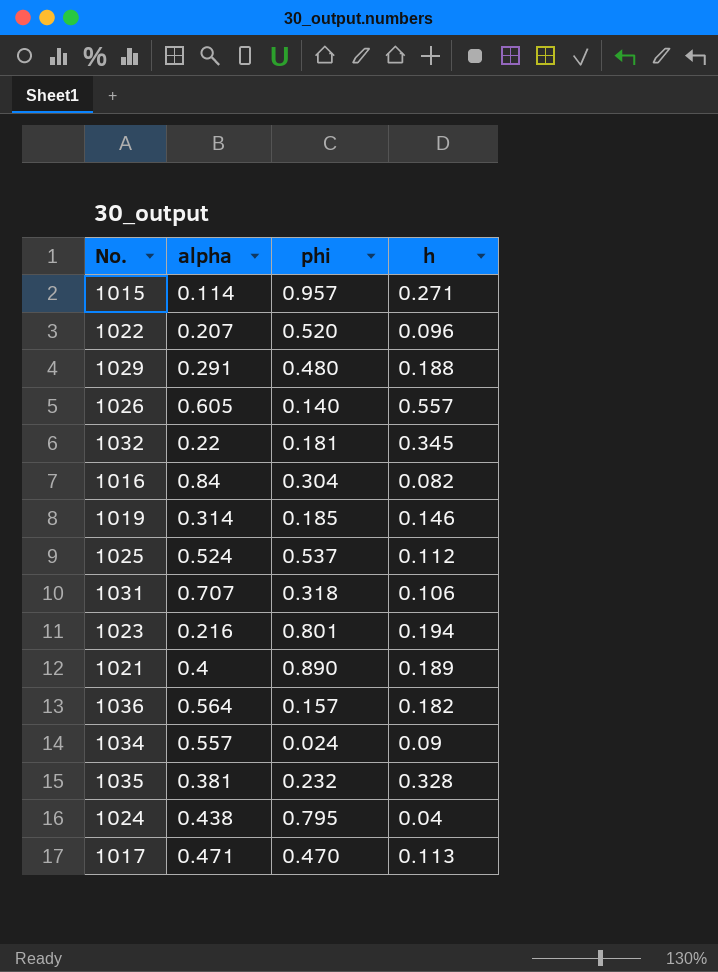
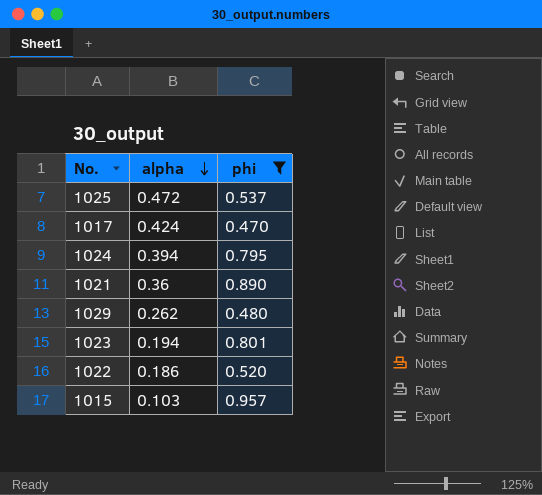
filter: none -> phi >= 0.470
row order: none -> alpha descending
column h | position: 4 -> none
1025 | alpha: 0.524 -> 0.472
1017 | alpha: 0.471 -> 0.424
1024 | alpha: 0.438 -> 0.394
1021 | alpha: 0.4 -> 0.36
1029 | alpha: 0.291 -> 0.262
1023 | alpha: 0.216 -> 0.194
1022 | alpha: 0.207 -> 0.186
1015 | alpha: 0.114 -> 0.103

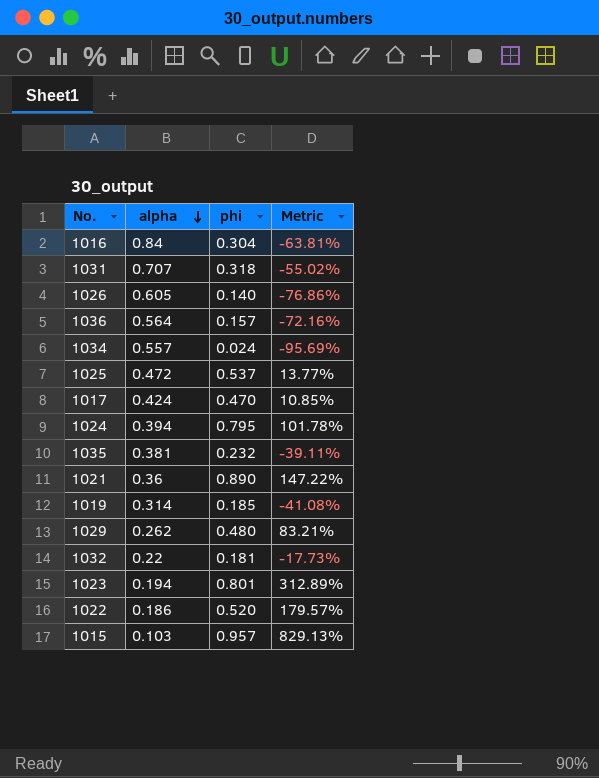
filter: phi >= 0.470 -> none
column Metric | formula: none -> ([phi] - [alpha]) / [alpha]

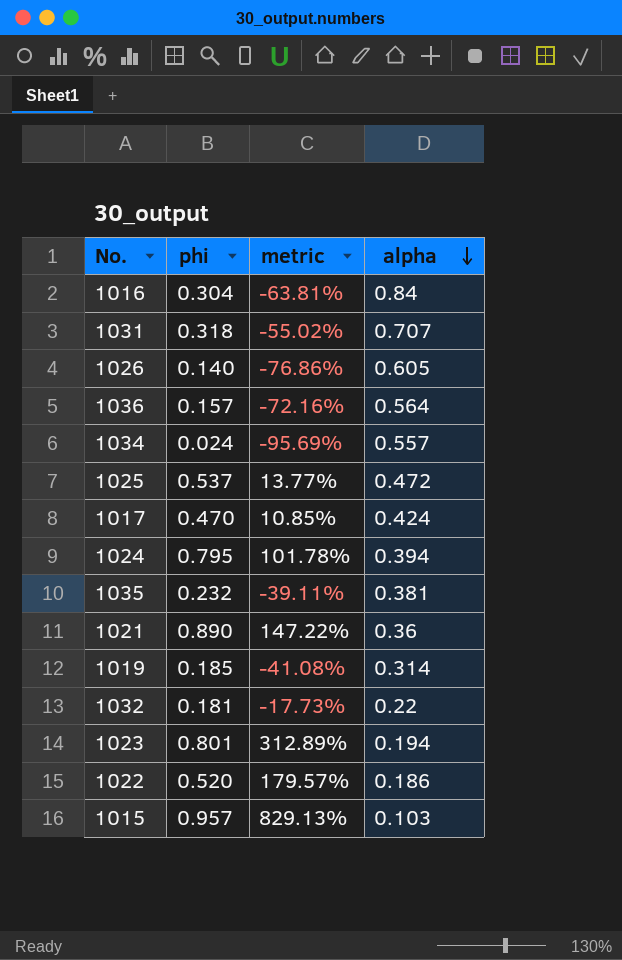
column name: Metric -> metric
column alpha | position: 2 -> 4
row 1029: 0.262 | 0.480 | 83.21% -> none

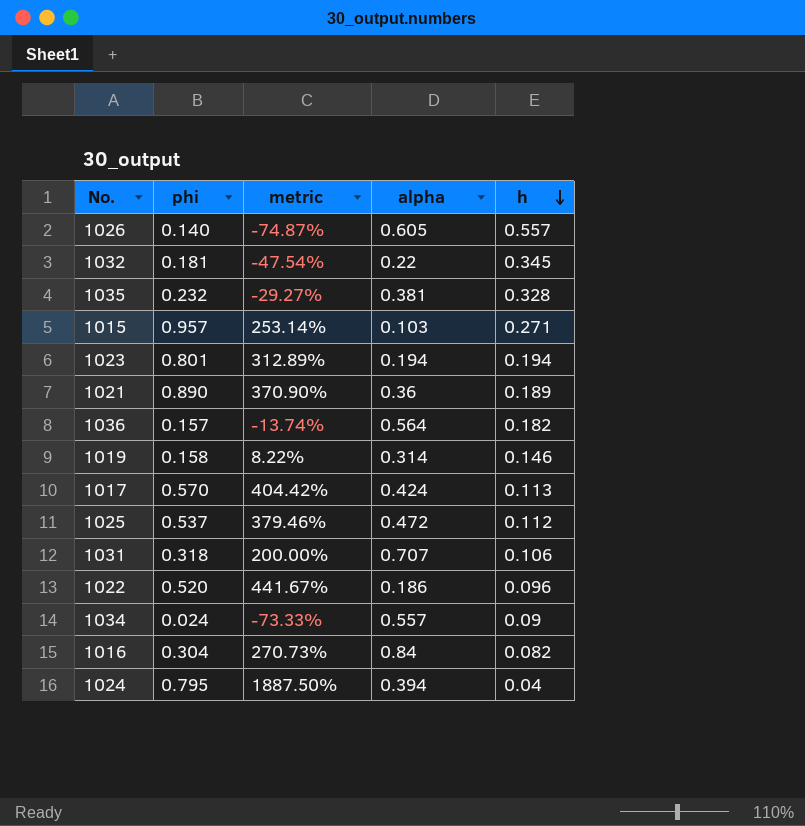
row order: alpha descending -> h descending
column metric | formula: ([phi] - [alpha]) / [alpha] -> ([phi] - [h]) / [h]
column h | position: none -> 5
1019 | phi: 0.185 -> 0.158
1017 | phi: 0.470 -> 0.570

